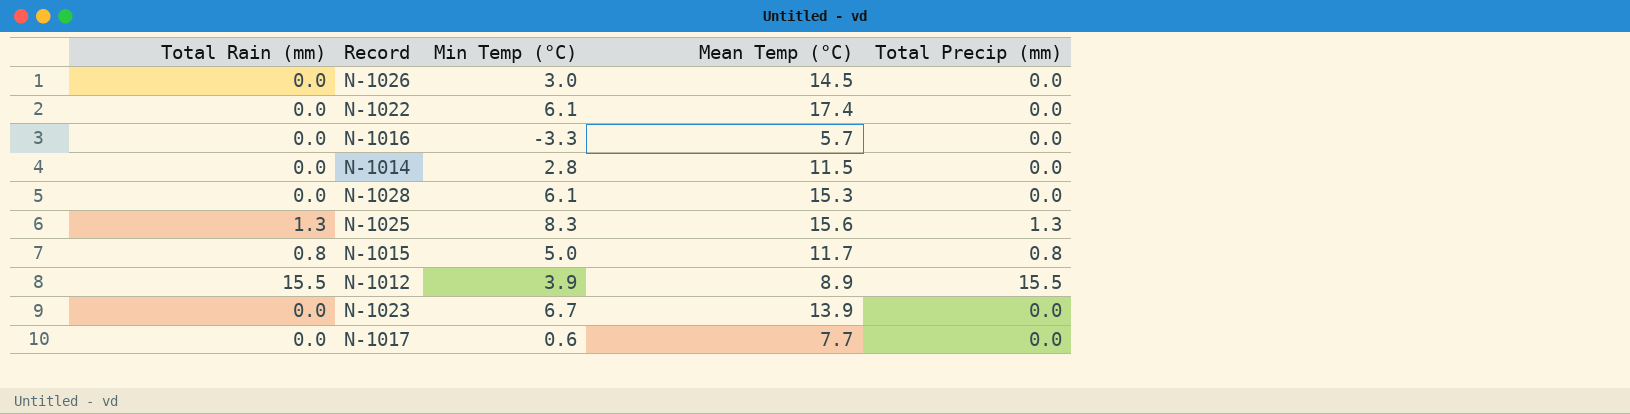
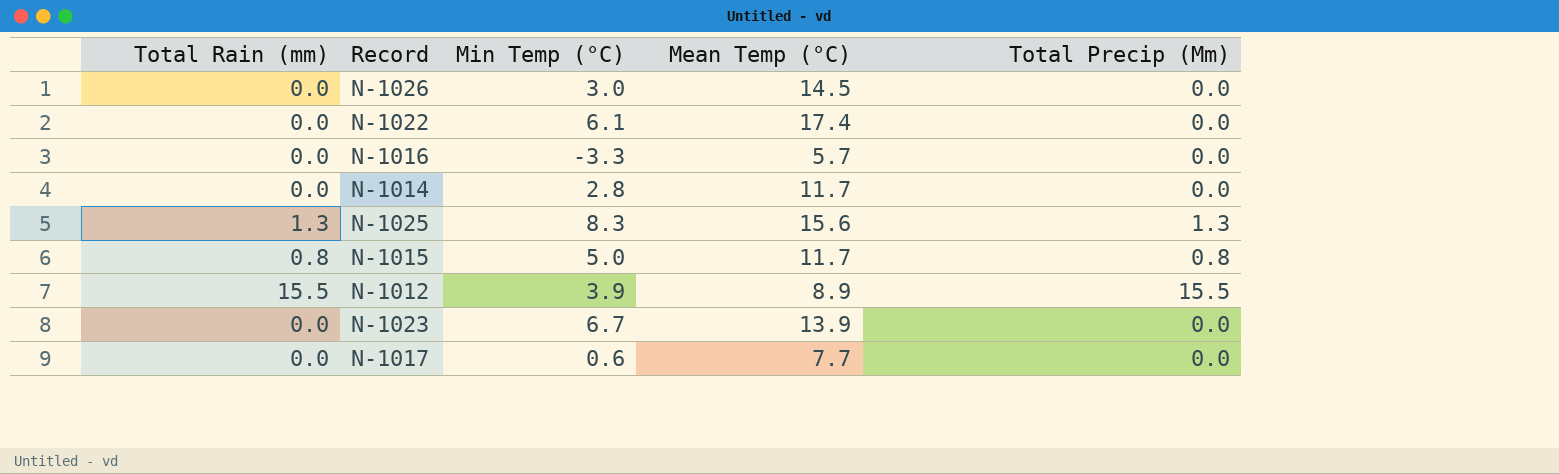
column name: Total Precip (mm) -> Total Precip (Mm)
row N-1028: 0.0 | 6.1 | 15.3 | 0.0 -> none
N-1014 | Mean Temp (°C): 11.5 -> 11.7

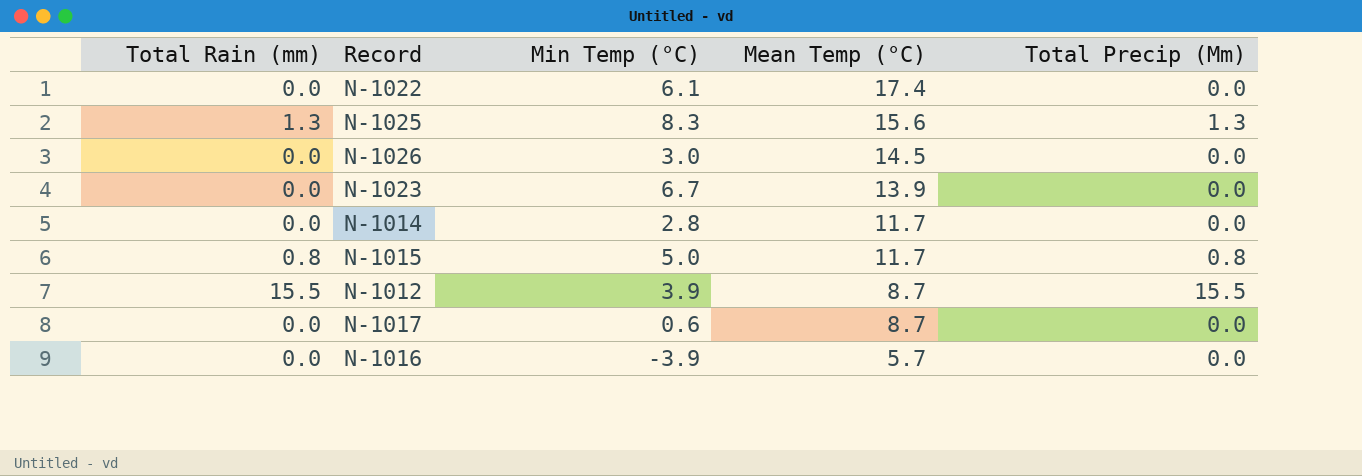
row order: none -> Mean Temp (°C) descending
N-1012 | Mean Temp (°C): 8.9 -> 8.7
N-1017 | Mean Temp (°C): 7.7 -> 8.7
N-1016 | Min Temp (°C): -3.3 -> -3.9

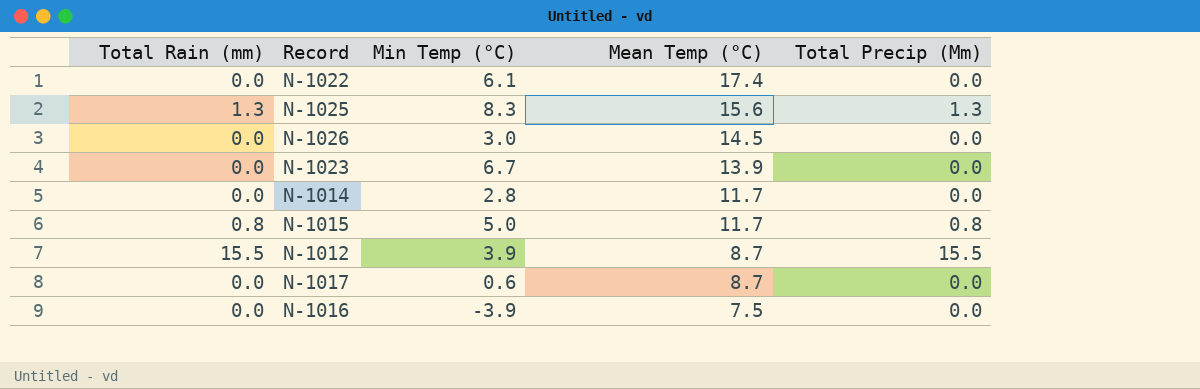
N-1016 | Mean Temp (°C): 5.7 -> 7.5

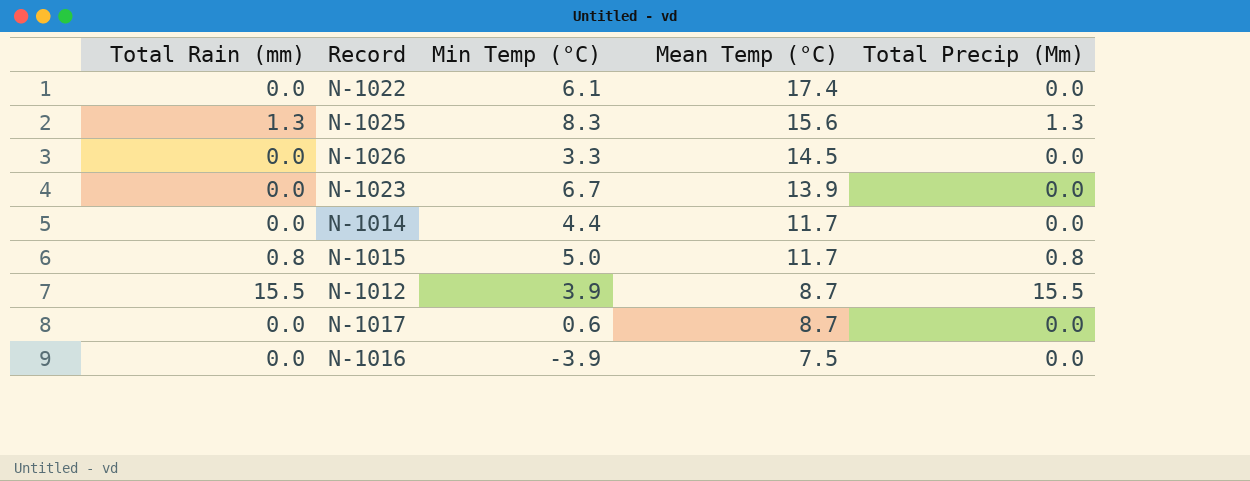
N-1026 | Min Temp (°C): 3.0 -> 3.3
N-1014 | Min Temp (°C): 2.8 -> 4.4

